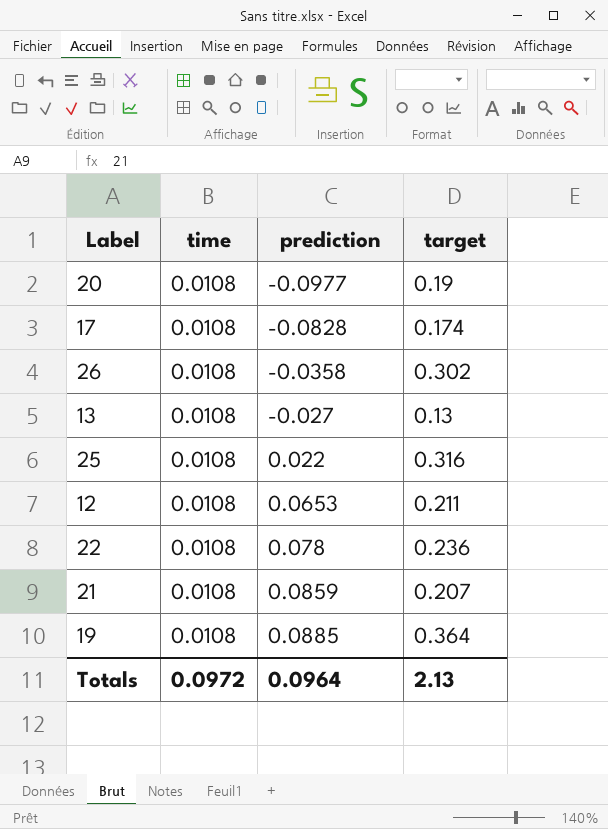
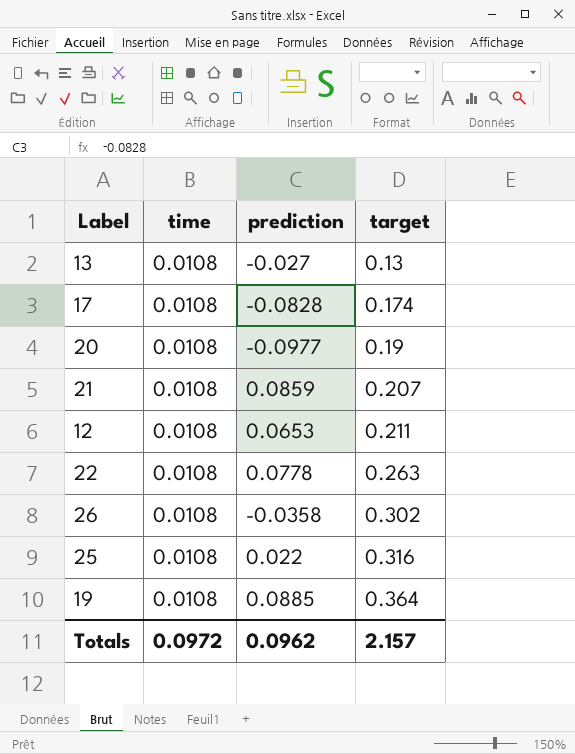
row order: prediction ascending -> target ascending
22 | prediction: 0.078 -> 0.0778
22 | target: 0.236 -> 0.263
Totals | prediction: 0.0964 -> 0.0962
Totals | target: 2.13 -> 2.157

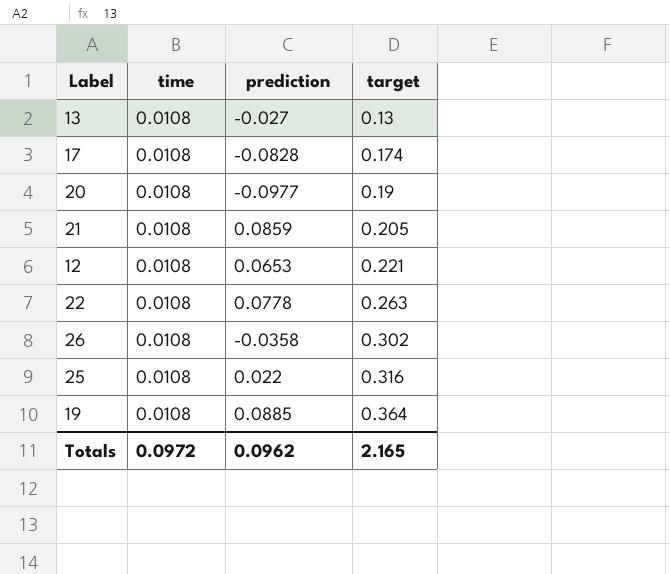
21 | target: 0.207 -> 0.205
12 | target: 0.211 -> 0.221
Totals | target: 2.157 -> 2.165

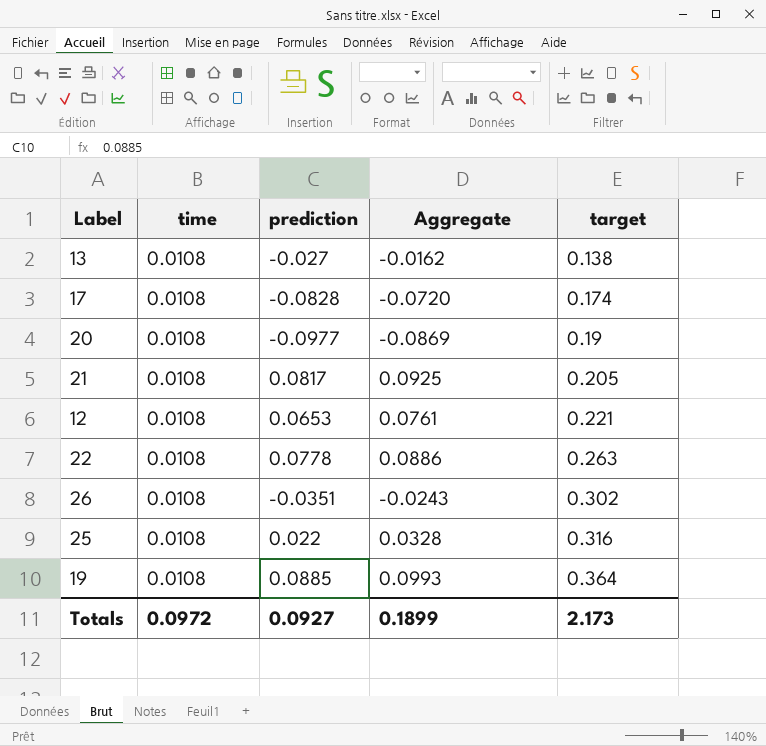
column Aggregate | formula: none -> [time] + [prediction]
13 | target: 0.13 -> 0.138
21 | prediction: 0.0859 -> 0.0817
26 | prediction: -0.0358 -> -0.0351
Totals | prediction: 0.0962 -> 0.0927
Totals | target: 2.165 -> 2.173

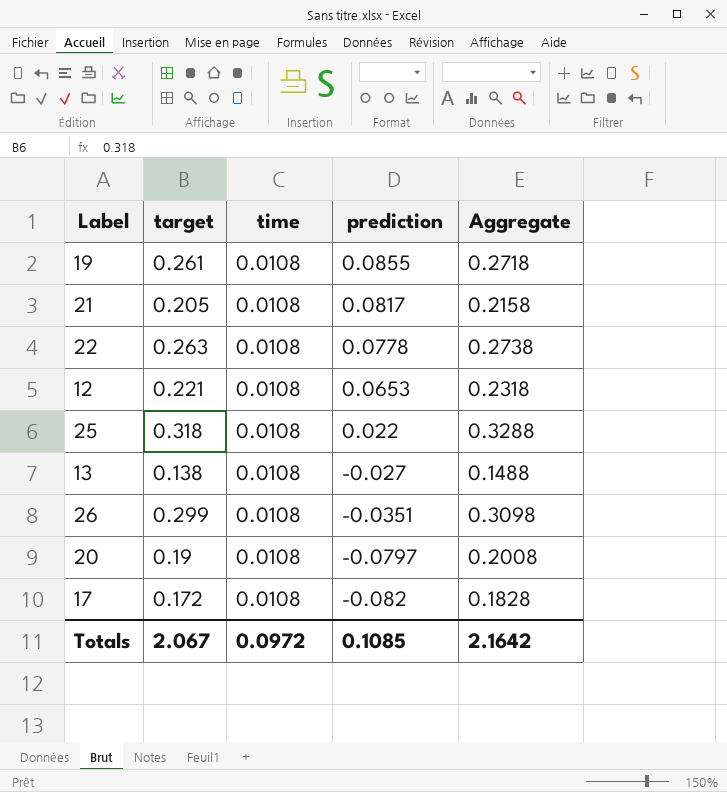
row order: target ascending -> prediction descending
column target | position: 5 -> 2
column Aggregate | formula: [time] + [prediction] -> [target] + [time]
19 | target: 0.364 -> 0.261
19 | prediction: 0.0885 -> 0.0855
25 | target: 0.316 -> 0.318
26 | target: 0.302 -> 0.299
20 | prediction: -0.0977 -> -0.0797
17 | target: 0.174 -> 0.172
17 | prediction: -0.0828 -> -0.082
Totals | target: 2.173 -> 2.067
Totals | prediction: 0.0927 -> 0.1085
Totals | Aggregate: 0.1899 -> 2.1642

